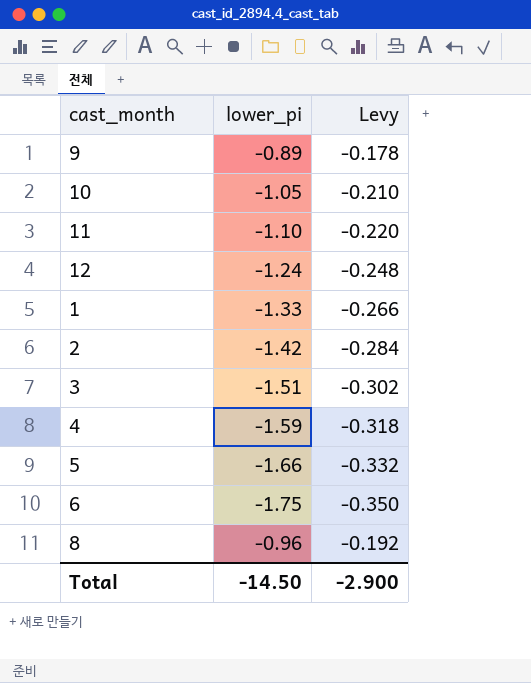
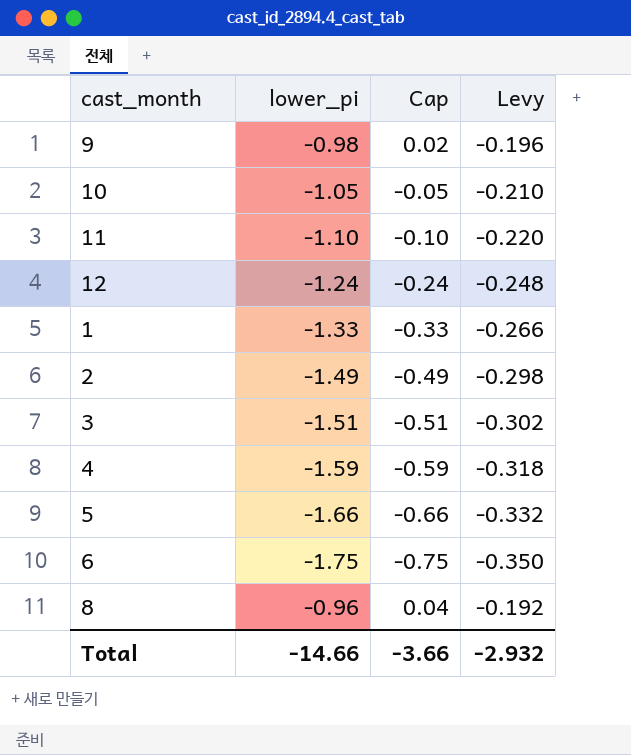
column Cap | formula: none -> [lower_pi] + 1
9 | lower_pi: -0.89 -> -0.98
9 | Levy: -0.178 -> -0.196
2 | lower_pi: -1.42 -> -1.49
2 | Levy: -0.284 -> -0.298
Total | lower_pi: -14.50 -> -14.66
Total | Levy: -2.900 -> -2.932

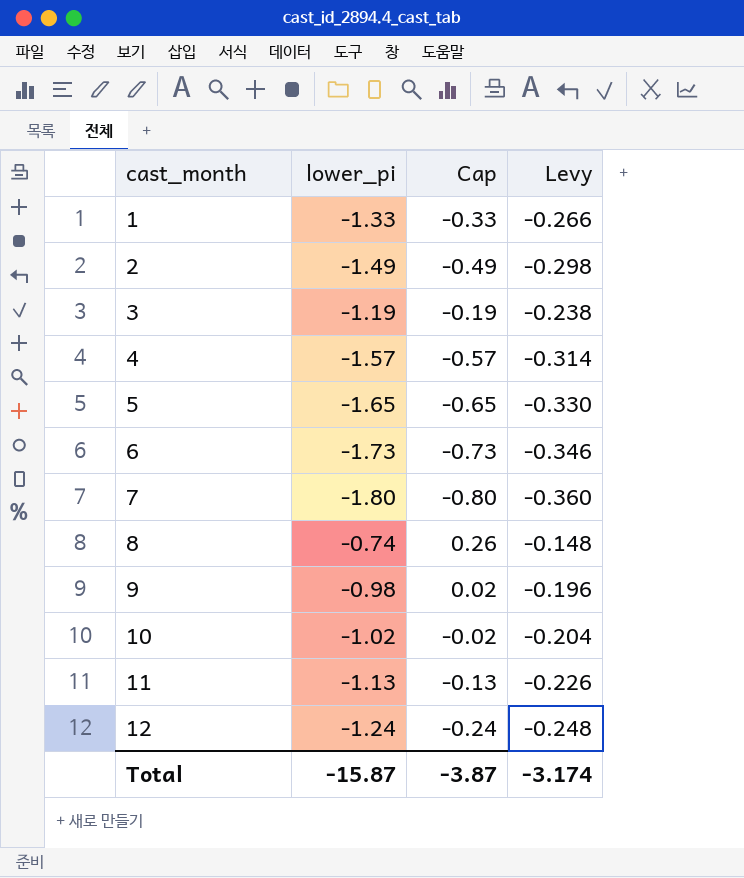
row order: none -> cast_month ascending
3 | lower_pi: -1.51 -> -1.19
3 | Cap: -0.51 -> -0.19
3 | Levy: -0.302 -> -0.238
4 | lower_pi: -1.59 -> -1.57
4 | Cap: -0.59 -> -0.57
4 | Levy: -0.318 -> -0.314
5 | lower_pi: -1.66 -> -1.65
5 | Cap: -0.66 -> -0.65
5 | Levy: -0.332 -> -0.330
6 | lower_pi: -1.75 -> -1.73
6 | Cap: -0.75 -> -0.73
6 | Levy: -0.350 -> -0.346
row 7: none -> -1.80 | -0.80 | -0.360
8 | lower_pi: -0.96 -> -0.74
8 | Cap: 0.04 -> 0.26
8 | Levy: -0.192 -> -0.148
10 | lower_pi: -1.05 -> -1.02
10 | Cap: -0.05 -> -0.02
10 | Levy: -0.210 -> -0.204
11 | lower_pi: -1.10 -> -1.13
11 | Cap: -0.10 -> -0.13
11 | Levy: -0.220 -> -0.226
Total | lower_pi: -14.66 -> -15.87
Total | Cap: -3.66 -> -3.87
Total | Levy: -2.932 -> -3.174

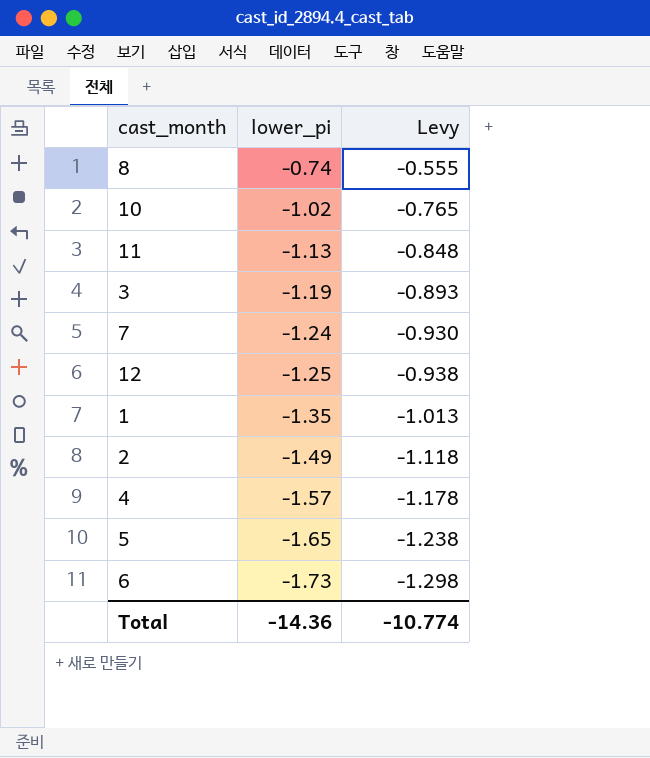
row order: cast_month ascending -> lower_pi descending
column Cap | formula: [lower_pi] + 1 -> none
column Levy | formula: [lower_pi] * 0.2 -> [lower_pi] * 0.75
row 9: -0.98 | 0.02 | -0.196 -> none
7 | lower_pi: -1.80 -> -1.24
12 | lower_pi: -1.24 -> -1.25
1 | lower_pi: -1.33 -> -1.35
Total | lower_pi: -15.87 -> -14.36
Total | Levy: -3.174 -> -10.774

